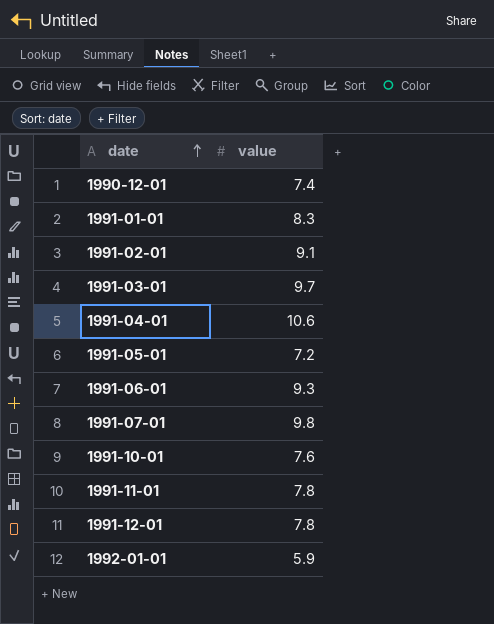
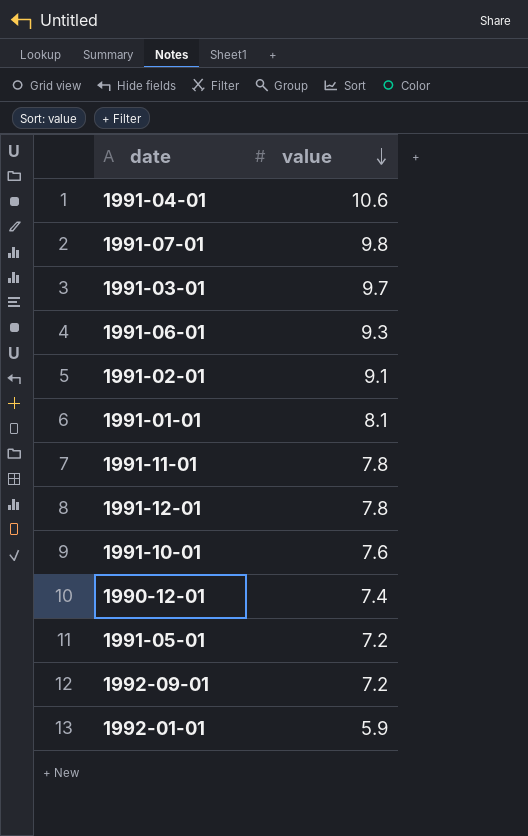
row order: date ascending -> value descending
1991-01-01 | value: 8.3 -> 8.1
row 1992-09-01: none -> 7.2

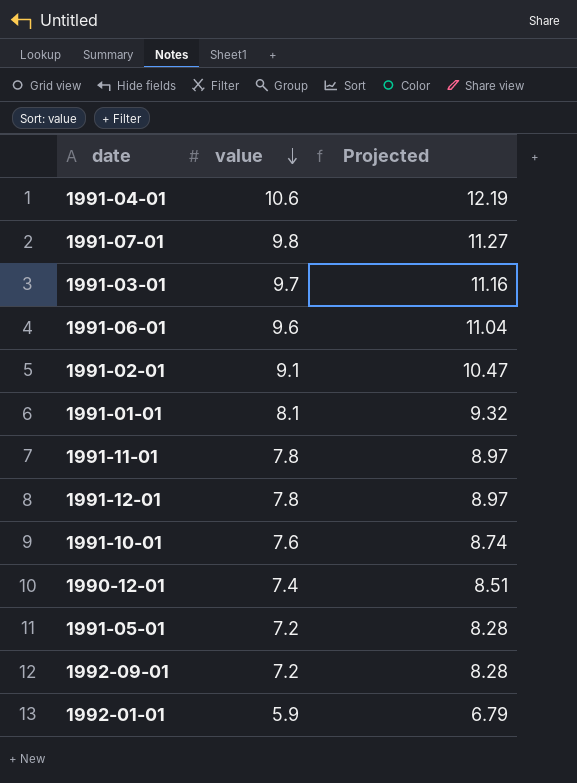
column Projected | formula: none -> [value] * 1.15
1991-06-01 | value: 9.3 -> 9.6

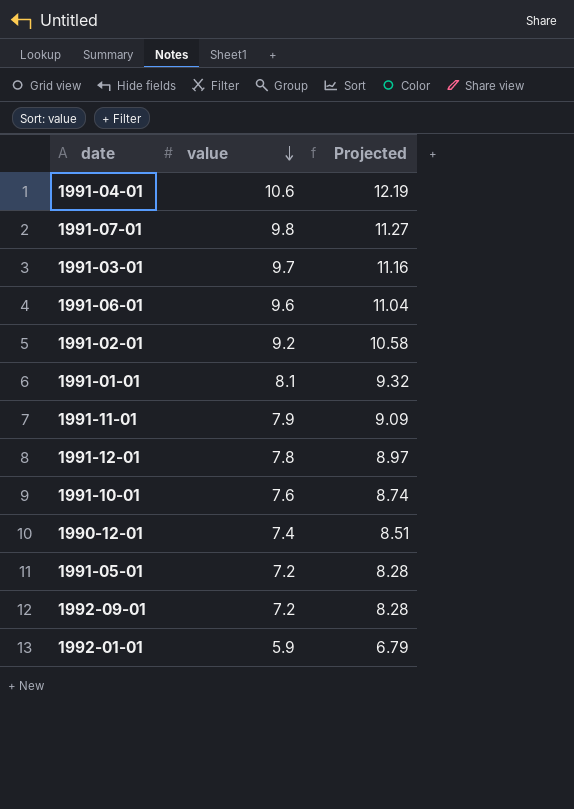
1991-02-01 | value: 9.1 -> 9.2
1991-02-01 | Projected: 10.47 -> 10.58
1991-11-01 | value: 7.8 -> 7.9
1991-11-01 | Projected: 8.97 -> 9.09

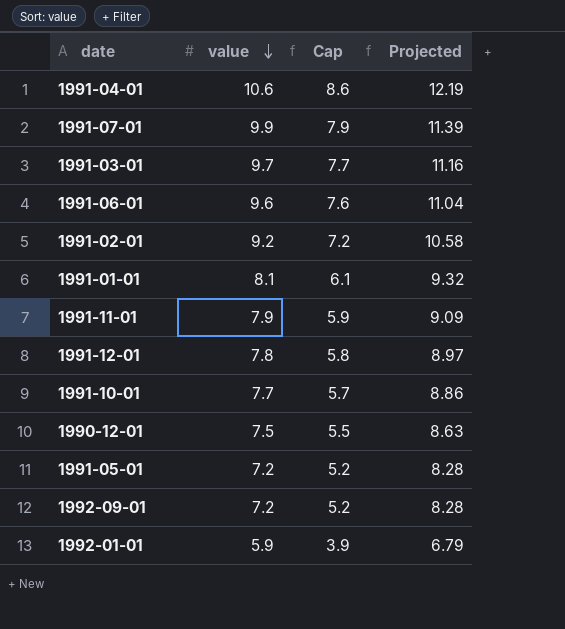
column Cap | formula: none -> [value] - 2
1991-07-01 | value: 9.8 -> 9.9
1991-07-01 | Projected: 11.27 -> 11.39
1991-10-01 | value: 7.6 -> 7.7
1991-10-01 | Projected: 8.74 -> 8.86
1990-12-01 | value: 7.4 -> 7.5
1990-12-01 | Projected: 8.51 -> 8.63

